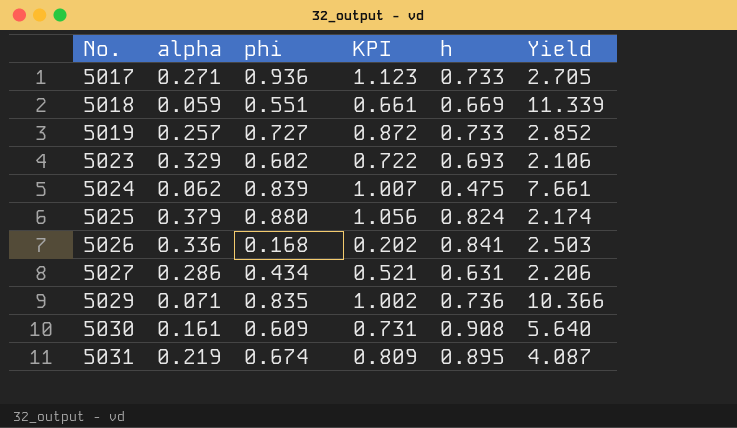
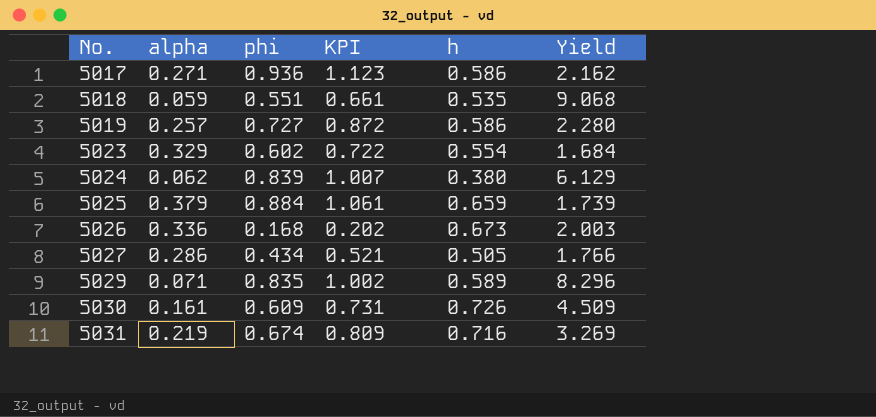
5017 | h: 0.733 -> 0.586
5017 | Yield: 2.705 -> 2.162
5018 | h: 0.669 -> 0.535
5018 | Yield: 11.339 -> 9.068
5019 | h: 0.733 -> 0.586
5019 | Yield: 2.852 -> 2.280
5023 | h: 0.693 -> 0.554
5023 | Yield: 2.106 -> 1.684
5024 | h: 0.475 -> 0.380
5024 | Yield: 7.661 -> 6.129
5025 | phi: 0.880 -> 0.884
5025 | KPI: 1.056 -> 1.061
5025 | h: 0.824 -> 0.659
5025 | Yield: 2.174 -> 1.739
5026 | h: 0.841 -> 0.673
5026 | Yield: 2.503 -> 2.003
5027 | h: 0.631 -> 0.505
5027 | Yield: 2.206 -> 1.766
5029 | h: 0.736 -> 0.589
5029 | Yield: 10.366 -> 8.296
5030 | h: 0.908 -> 0.726
5030 | Yield: 5.640 -> 4.509
5031 | h: 0.895 -> 0.716
5031 | Yield: 4.087 -> 3.269

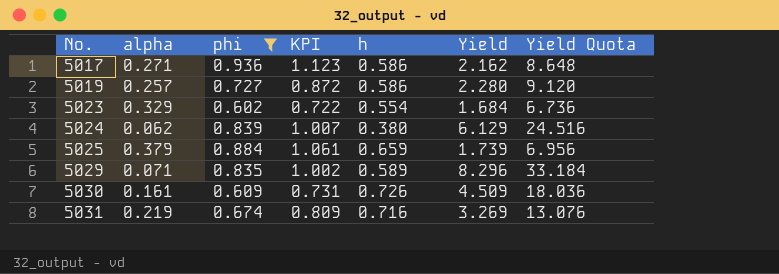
filter: none -> phi >= 0.602
column Yield Quota | formula: none -> [Yield] * 4

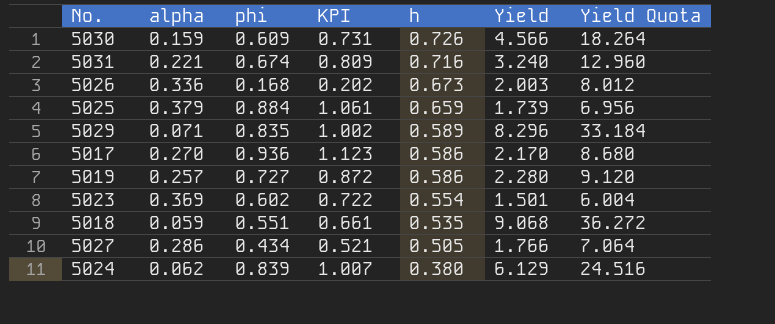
filter: phi >= 0.602 -> none
row order: No. ascending -> h descending
5030 | alpha: 0.161 -> 0.159
5030 | Yield: 4.509 -> 4.566
5030 | Yield Quota: 18.036 -> 18.264
5031 | alpha: 0.219 -> 0.221
5031 | Yield: 3.269 -> 3.240
5031 | Yield Quota: 13.076 -> 12.960
5017 | alpha: 0.271 -> 0.270
5017 | Yield: 2.162 -> 2.170
5017 | Yield Quota: 8.648 -> 8.680
5023 | alpha: 0.329 -> 0.369
5023 | Yield: 1.684 -> 1.501
5023 | Yield Quota: 6.736 -> 6.004

